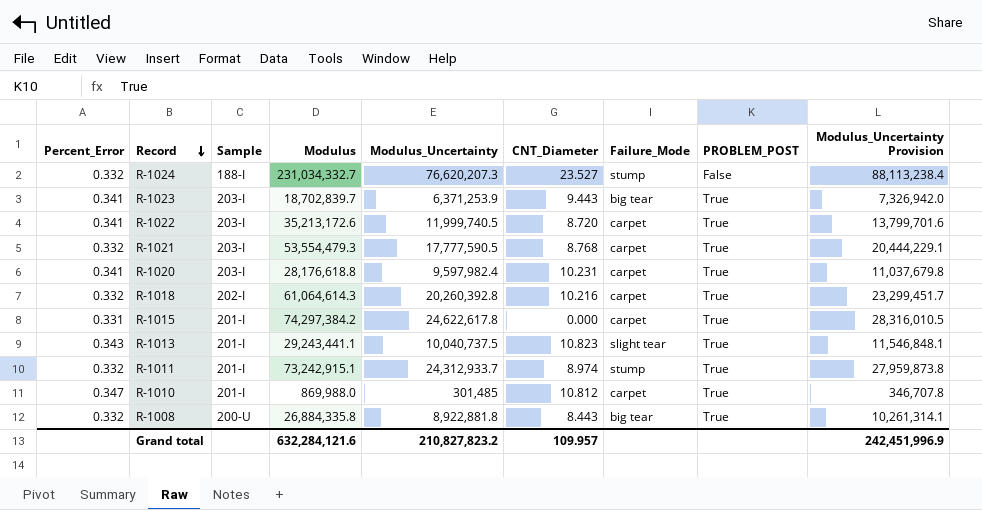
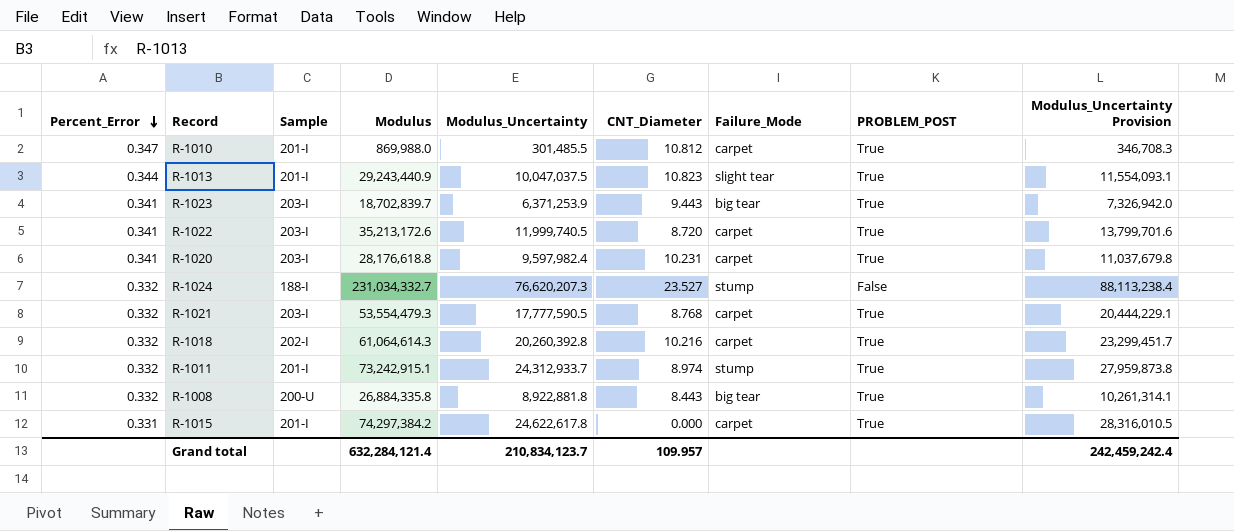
row order: Record descending -> Percent_Error descending
R-1010 | Modulus_Uncertainty: 301,485 -> 301,485.5
R-1010 | Modulus_Uncertainty Provision: 346,707.8 -> 346,708.3
R-1013 | Percent_Error: 0.343 -> 0.344
R-1013 | Modulus: 29,243,441.1 -> 29,243,440.9
R-1013 | Modulus_Uncertainty: 10,040,737.5 -> 10,047,037.5
R-1013 | Modulus_Uncertainty Provision: 11,546,848.1 -> 11,554,093.1
Grand total | Modulus: 632,284,121.6 -> 632,284,121.4
Grand total | Modulus_Uncertainty: 210,827,823.2 -> 210,834,123.7
Grand total | Modulus_Uncertainty Provision: 242,451,996.9 -> 242,459,242.4

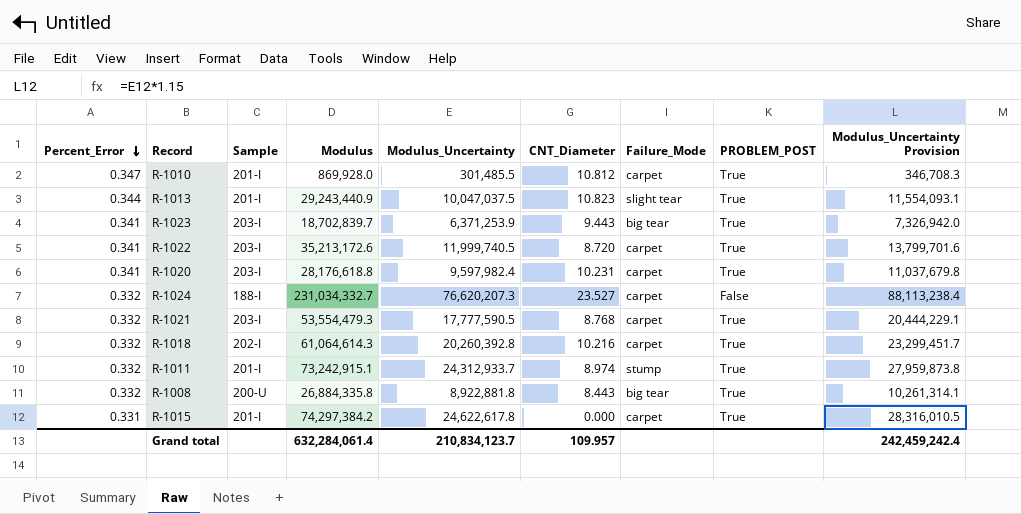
R-1010 | Modulus: 869,988.0 -> 869,928.0
R-1024 | Failure_Mode: stump -> carpet
Grand total | Modulus: 632,284,121.4 -> 632,284,061.4

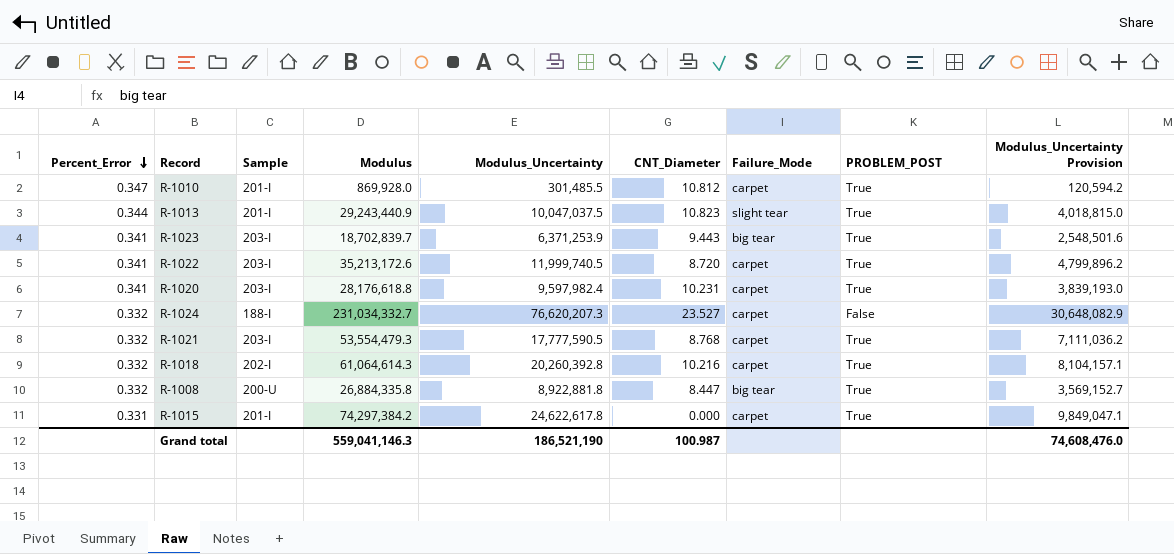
column Modulus_Uncertainty Provision | formula: [Modulus_Uncertainty] * 1.15 -> [Modulus_Uncertainty] * 0.4
row R-1011: 0.332 | 201-I | 73,242,915.1 | 24,312,933.7 | 8.974 | stump | True | 27,959,873.8 -> none
R-1008 | CNT_Diameter: 8.443 -> 8.447
Grand total | Modulus: 632,284,061.4 -> 559,041,146.3
Grand total | Modulus_Uncertainty: 210,834,123.7 -> 186,521,190
Grand total | CNT_Diameter: 109.957 -> 100.987
Grand total | Modulus_Uncertainty Provision: 242,459,242.4 -> 74,608,476.0

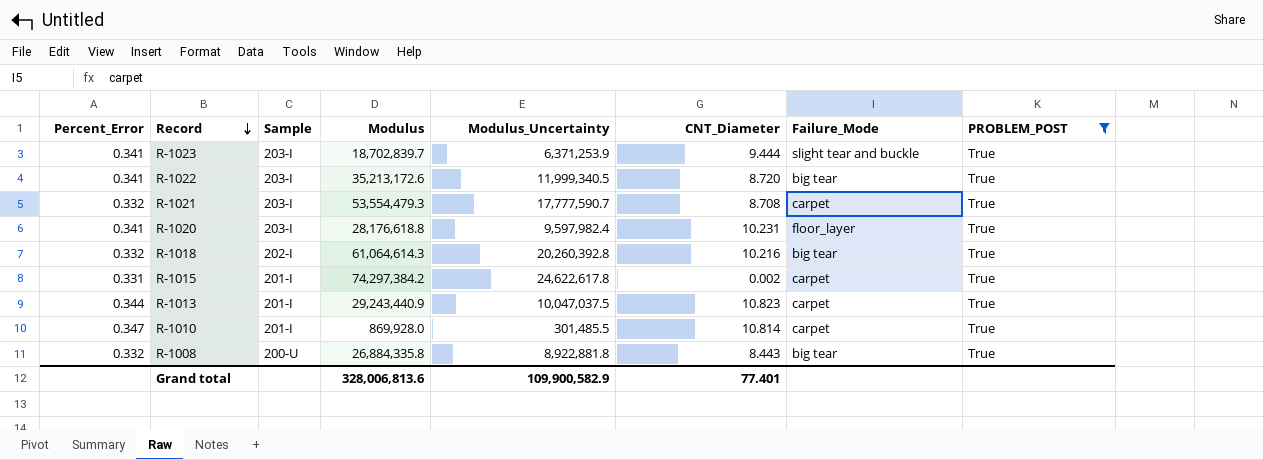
filter: none -> PROBLEM_POST = True
row order: Percent_Error descending -> Record descending
column Modulus_Uncertainty Provision | formula: [Modulus_Uncertainty] * 0.4 -> none
R-1023 | CNT_Diameter: 9.443 -> 9.444
R-1023 | Failure_Mode: big tear -> slight tear and buckle
R-1022 | Modulus_Uncertainty: 11,999,740.5 -> 11,999,340.5
R-1022 | Failure_Mode: carpet -> big tear
R-1021 | Modulus_Uncertainty: 17,777,590.5 -> 17,777,590.7
R-1021 | CNT_Diameter: 8.768 -> 8.708
R-1020 | Failure_Mode: carpet -> floor_layer
R-1018 | Failure_Mode: carpet -> big tear
R-1015 | CNT_Diameter: 0.000 -> 0.002
R-1013 | Failure_Mode: slight tear -> carpet
R-1010 | CNT_Diameter: 10.812 -> 10.814
R-1008 | CNT_Diameter: 8.447 -> 8.443
Grand total | Modulus: 559,041,146.3 -> 328,006,813.6
Grand total | Modulus_Uncertainty: 186,521,190 -> 109,900,582.9
Grand total | CNT_Diameter: 100.987 -> 77.401

